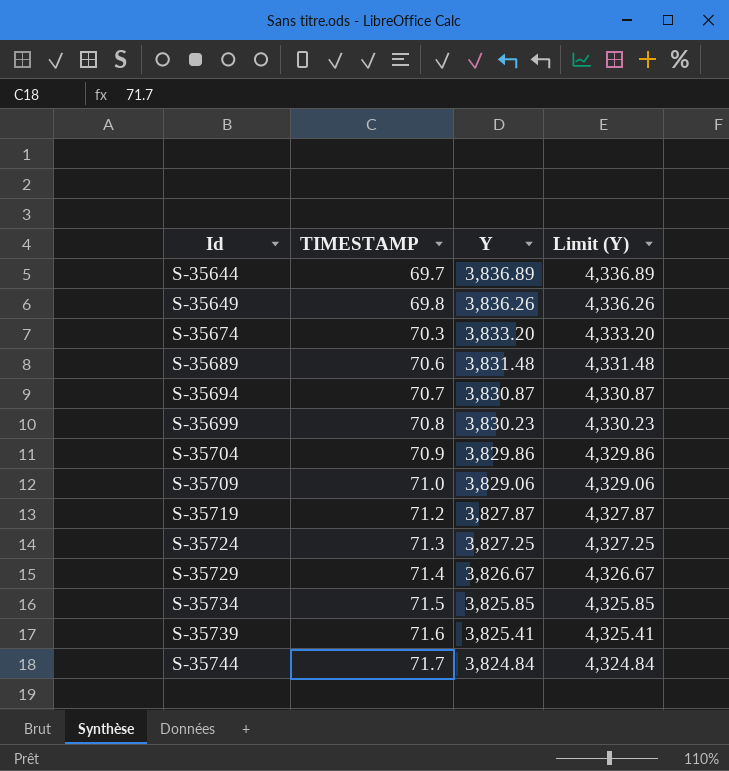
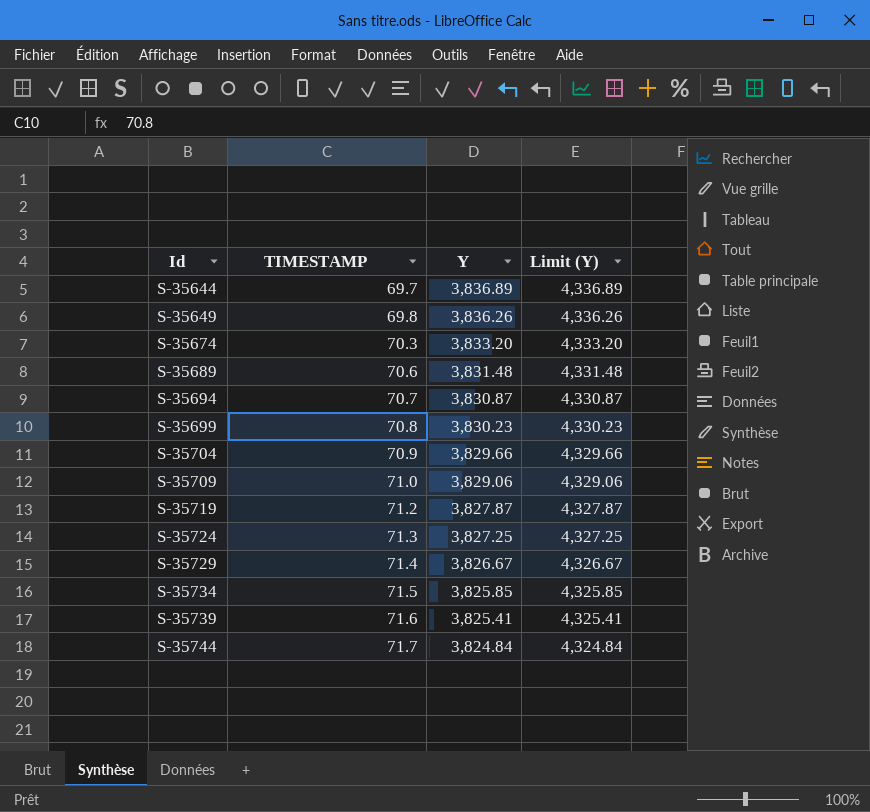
S-35704 | Y: 3,829.86 -> 3,829.66
S-35704 | Limit (Y): 4,329.86 -> 4,329.66

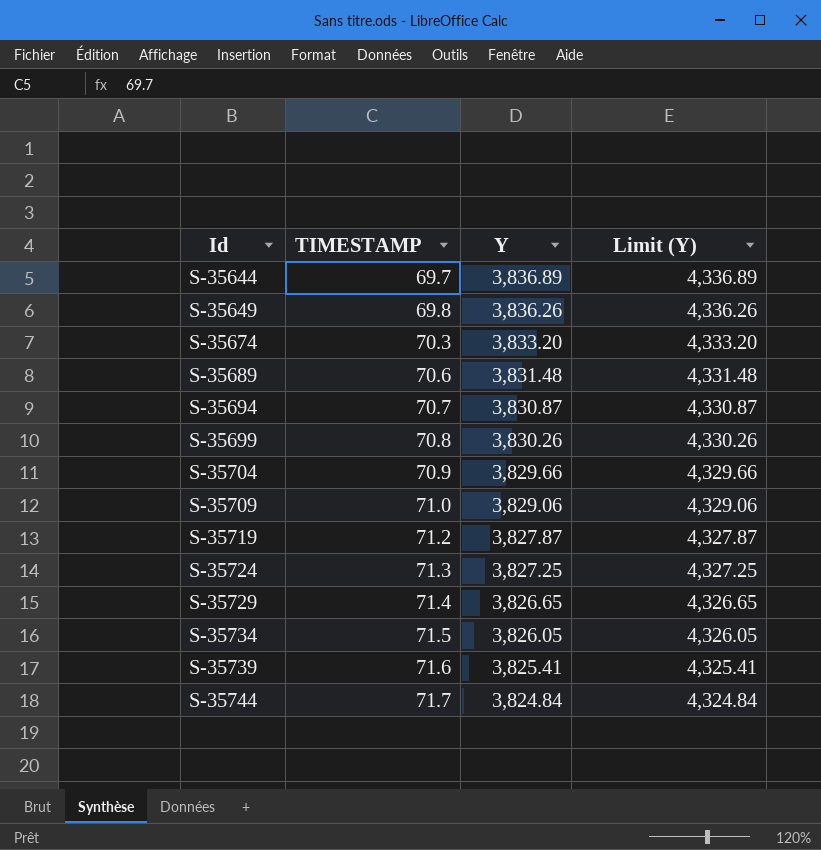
S-35699 | Y: 3,830.23 -> 3,830.26
S-35699 | Limit (Y): 4,330.23 -> 4,330.26
S-35729 | Y: 3,826.67 -> 3,826.65
S-35729 | Limit (Y): 4,326.67 -> 4,326.65
S-35734 | Y: 3,825.85 -> 3,826.05
S-35734 | Limit (Y): 4,325.85 -> 4,326.05

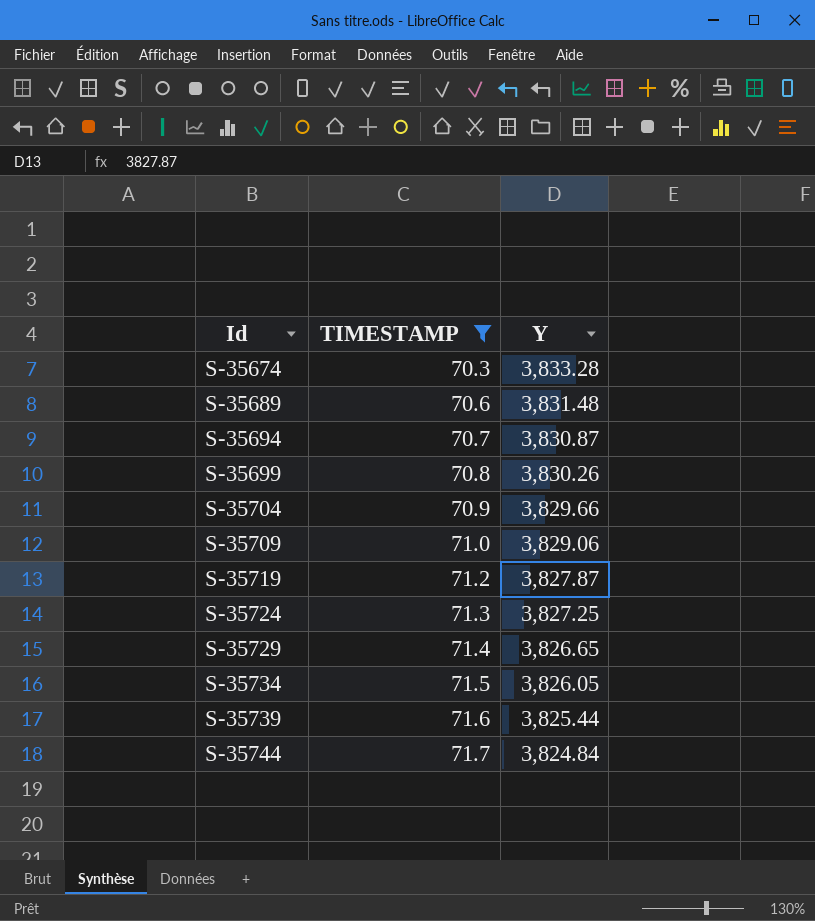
filter: none -> TIMESTAMP >= 70.3
column Limit (Y) | formula: [Y] + 500 -> none
S-35674 | Y: 3,833.20 -> 3,833.28
S-35739 | Y: 3,825.41 -> 3,825.44

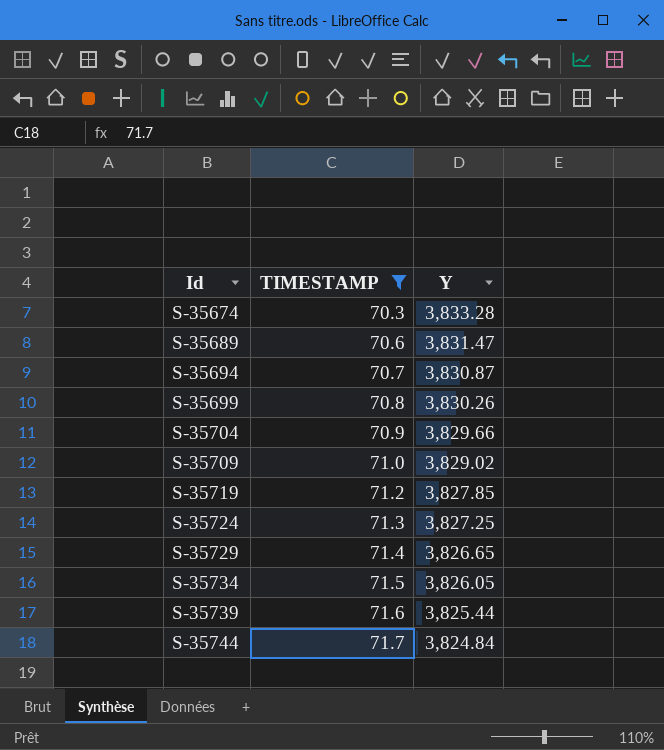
S-35689 | Y: 3,831.48 -> 3,831.47
S-35709 | Y: 3,829.06 -> 3,829.02
S-35719 | Y: 3,827.87 -> 3,827.85

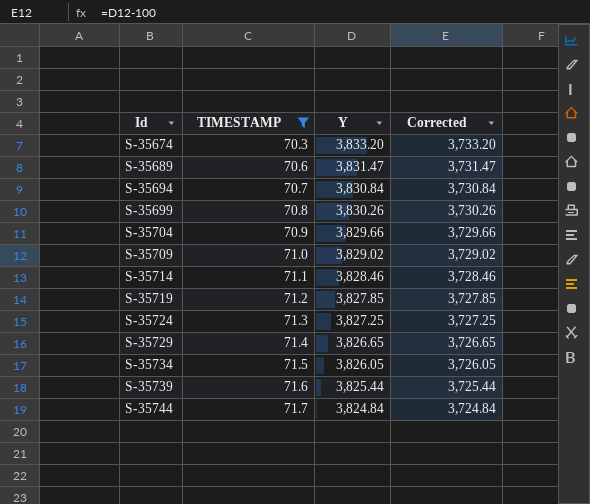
column Corrected | formula: none -> [Y] - 100
S-35674 | Y: 3,833.28 -> 3,833.20
S-35694 | Y: 3,830.87 -> 3,830.84
row S-35714: none -> 71.1 | 3,828.46 | 3,728.46

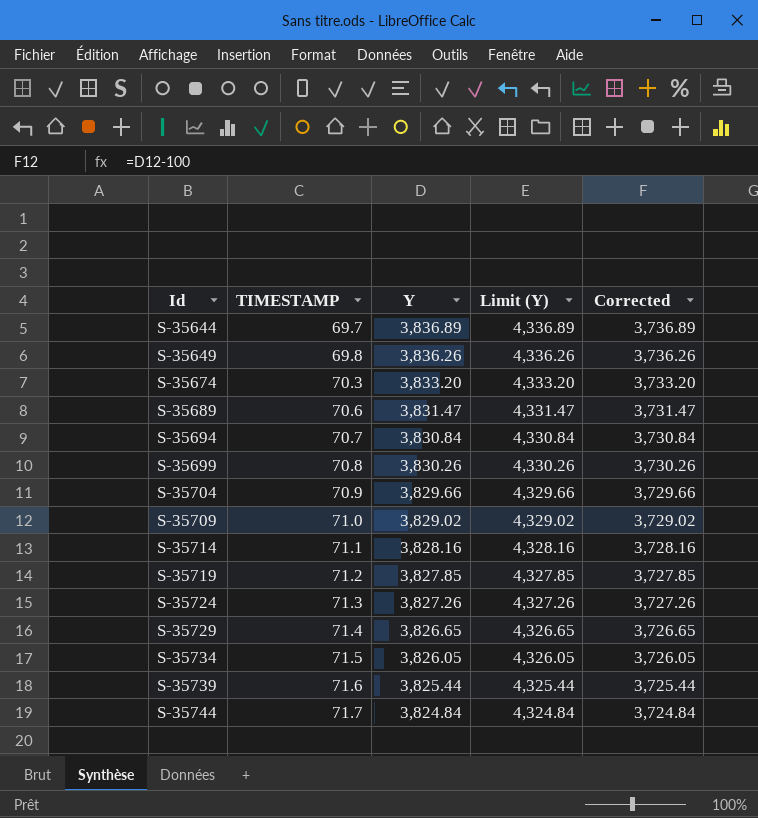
filter: TIMESTAMP >= 70.3 -> none
column Limit (Y) | formula: none -> [Y] + 500
S-35714 | Y: 3,828.46 -> 3,828.16
S-35714 | Corrected: 3,728.46 -> 3,728.16
S-35724 | Y: 3,827.25 -> 3,827.26
S-35724 | Corrected: 3,727.25 -> 3,727.26

